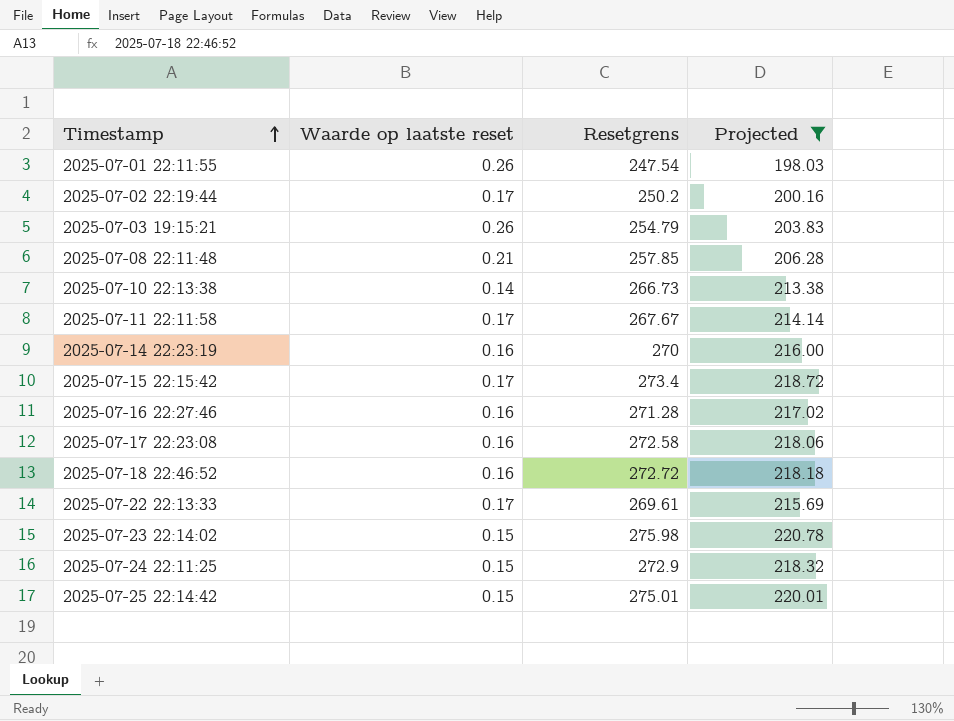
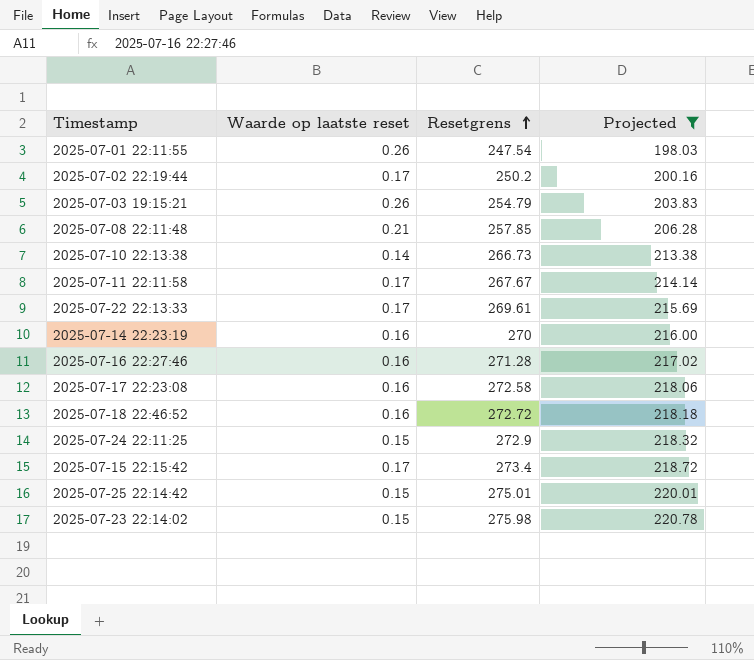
row order: Timestamp ascending -> Resetgrens ascending

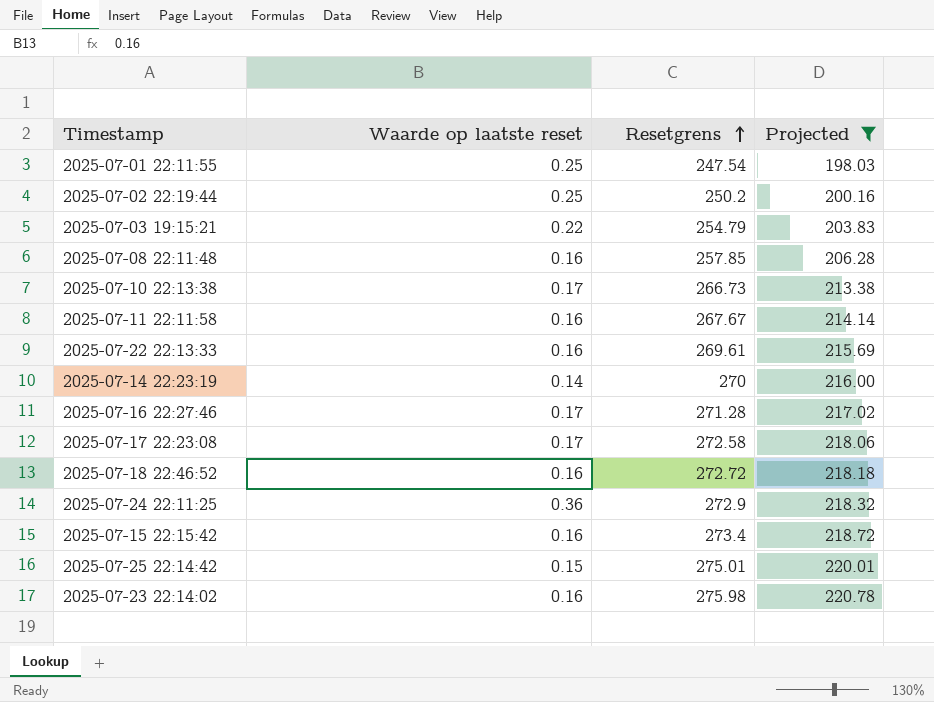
2025-07-01 22:11:55 | Waarde op laatste reset: 0.26 -> 0.25
2025-07-02 22:19:44 | Waarde op laatste reset: 0.17 -> 0.25
2025-07-03 19:15:21 | Waarde op laatste reset: 0.26 -> 0.22
2025-07-08 22:11:48 | Waarde op laatste reset: 0.21 -> 0.16
2025-07-10 22:13:38 | Waarde op laatste reset: 0.14 -> 0.17
2025-07-11 22:11:58 | Waarde op laatste reset: 0.17 -> 0.16
2025-07-22 22:13:33 | Waarde op laatste reset: 0.17 -> 0.16
2025-07-14 22:23:19 | Waarde op laatste reset: 0.16 -> 0.14
2025-07-16 22:27:46 | Waarde op laatste reset: 0.16 -> 0.17
2025-07-17 22:23:08 | Waarde op laatste reset: 0.16 -> 0.17
2025-07-24 22:11:25 | Waarde op laatste reset: 0.15 -> 0.36
2025-07-15 22:15:42 | Waarde op laatste reset: 0.17 -> 0.16
2025-07-23 22:14:02 | Waarde op laatste reset: 0.15 -> 0.16

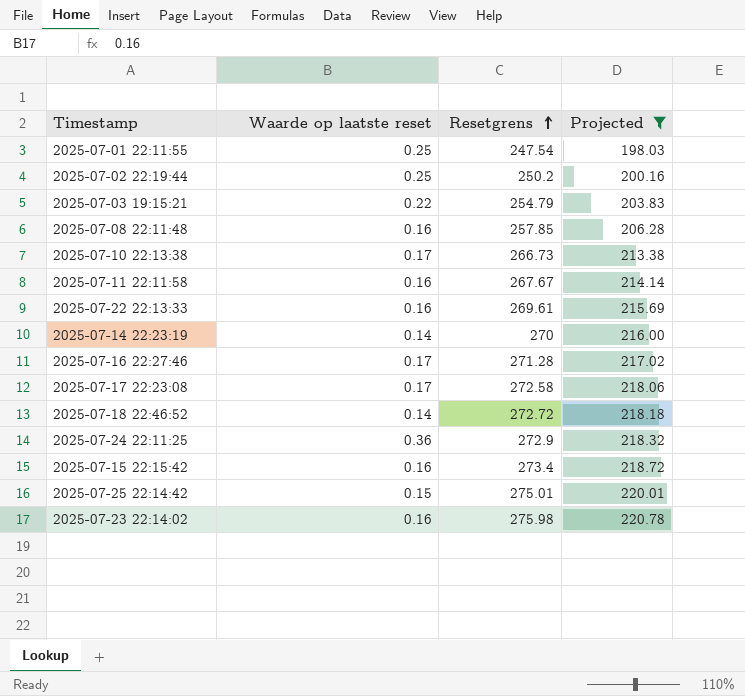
2025-07-18 22:46:52 | Waarde op laatste reset: 0.16 -> 0.14

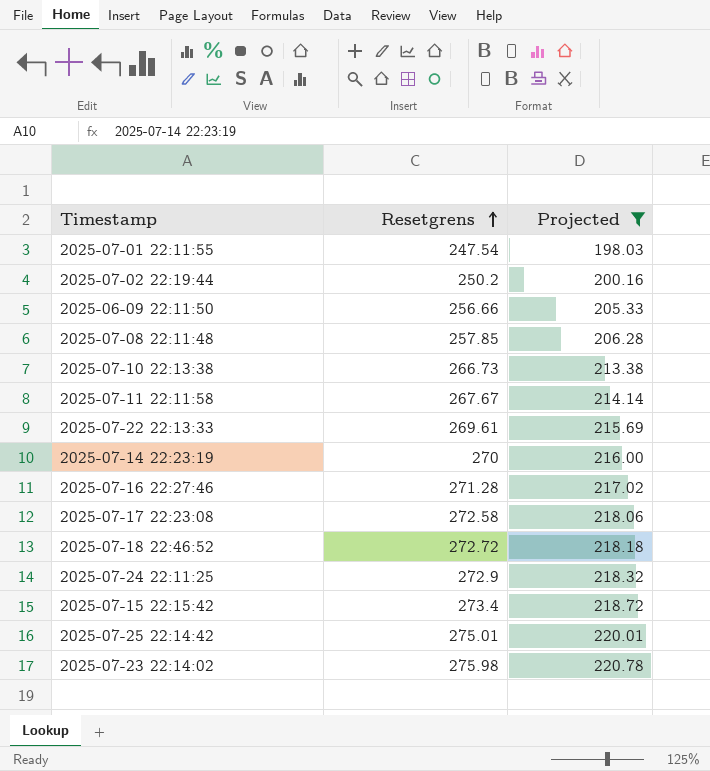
column Waarde op laatste reset | position: 2 -> none
row 2025-07-03 19:15:21: 0.22 | 254.79 | 203.83 -> none
row 2025-06-09 22:11:50: none -> 256.66 | 205.33

